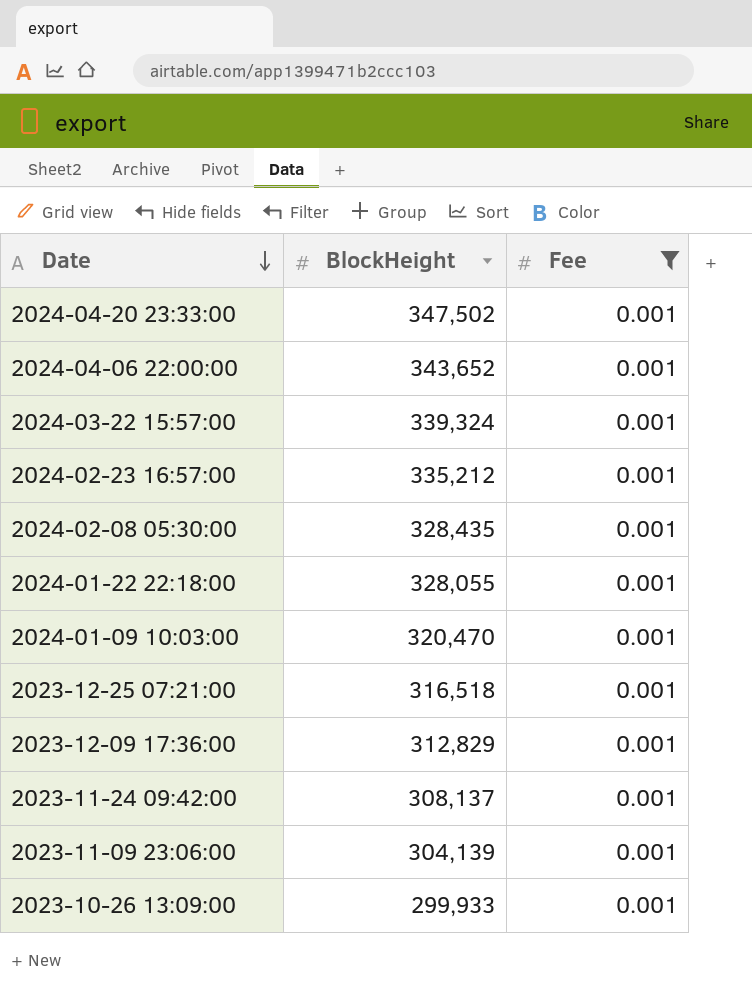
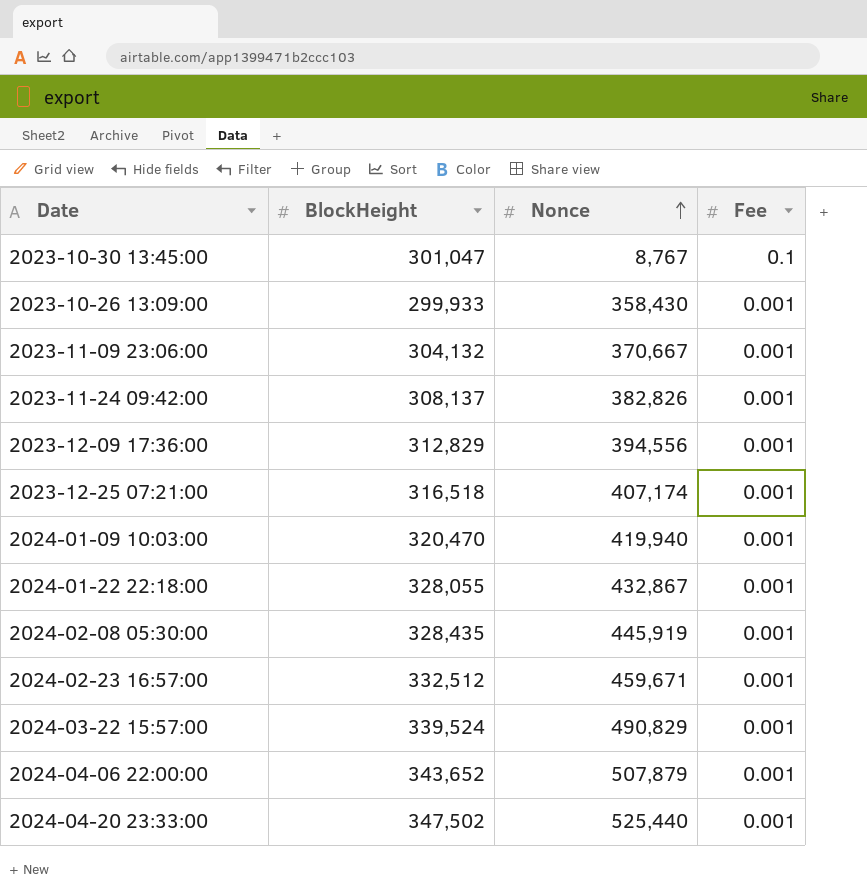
filter: Fee = 0.001 -> none
row order: Date descending -> Nonce ascending
column Nonce | position: none -> 3
2023-11-09 23:06:00 | BlockHeight: 304,139 -> 304,132
2024-02-23 16:57:00 | BlockHeight: 335,212 -> 332,512
2024-03-22 15:57:00 | BlockHeight: 339,324 -> 339,524

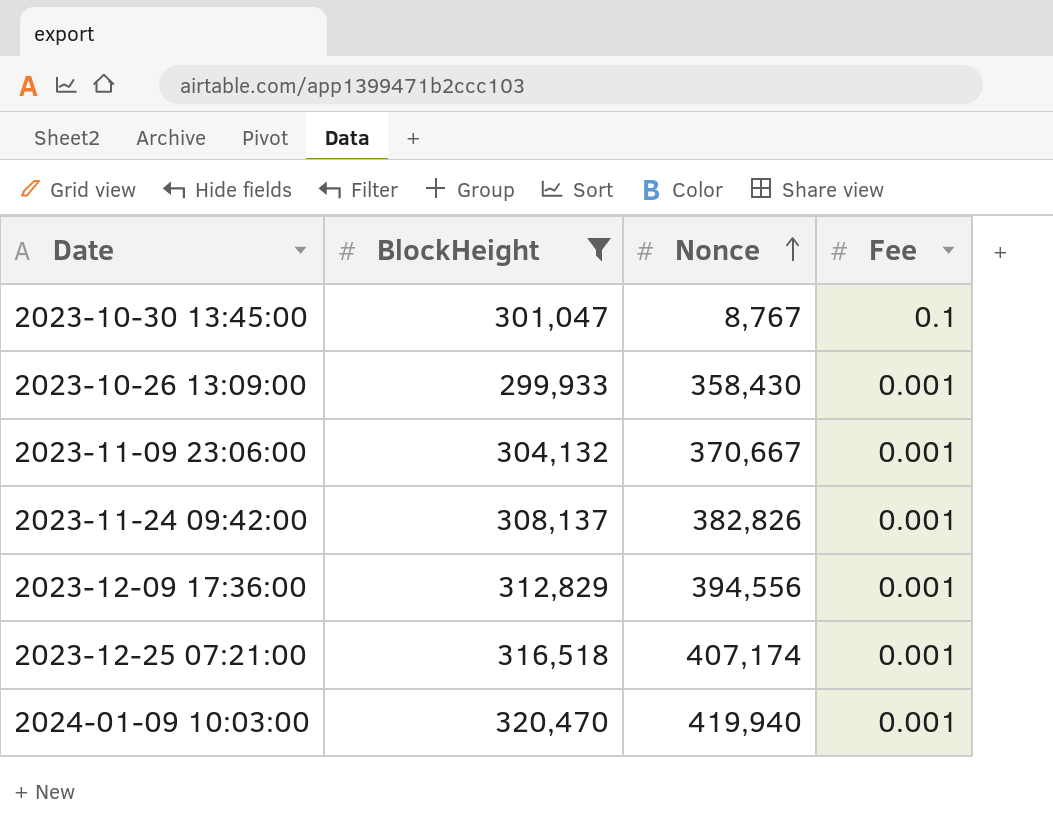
filter: none -> BlockHeight <= 320,470

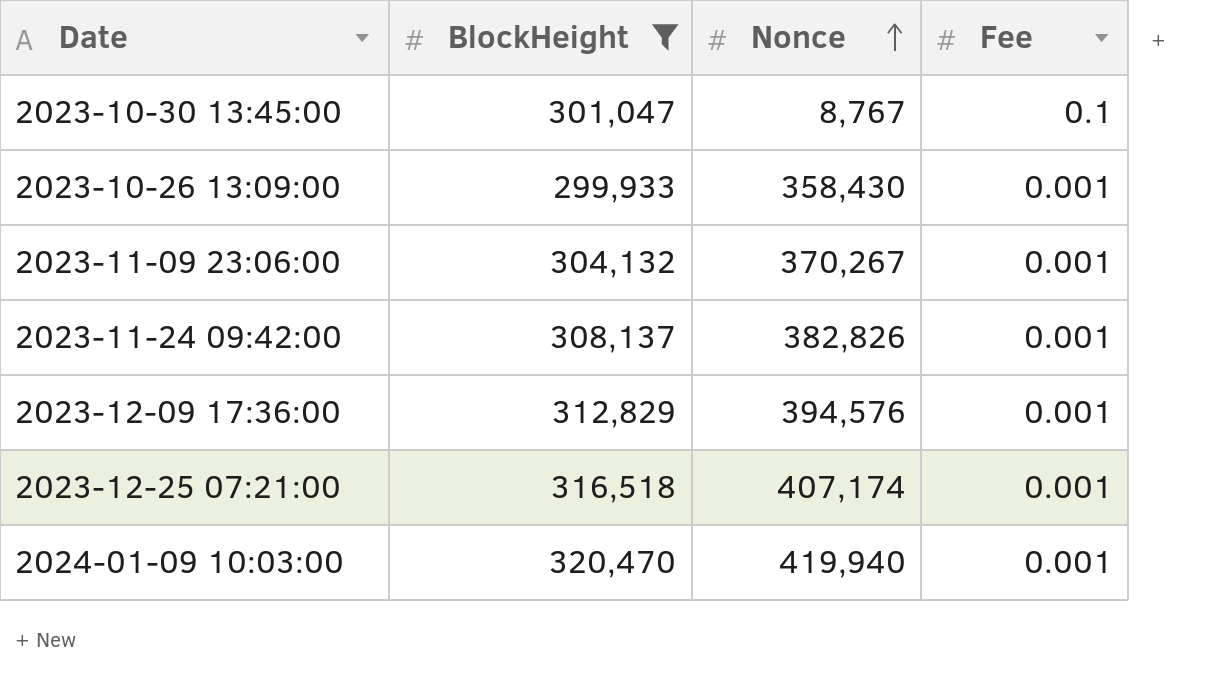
2023-11-09 23:06:00 | Nonce: 370,667 -> 370,267
2023-12-09 17:36:00 | Nonce: 394,556 -> 394,576

